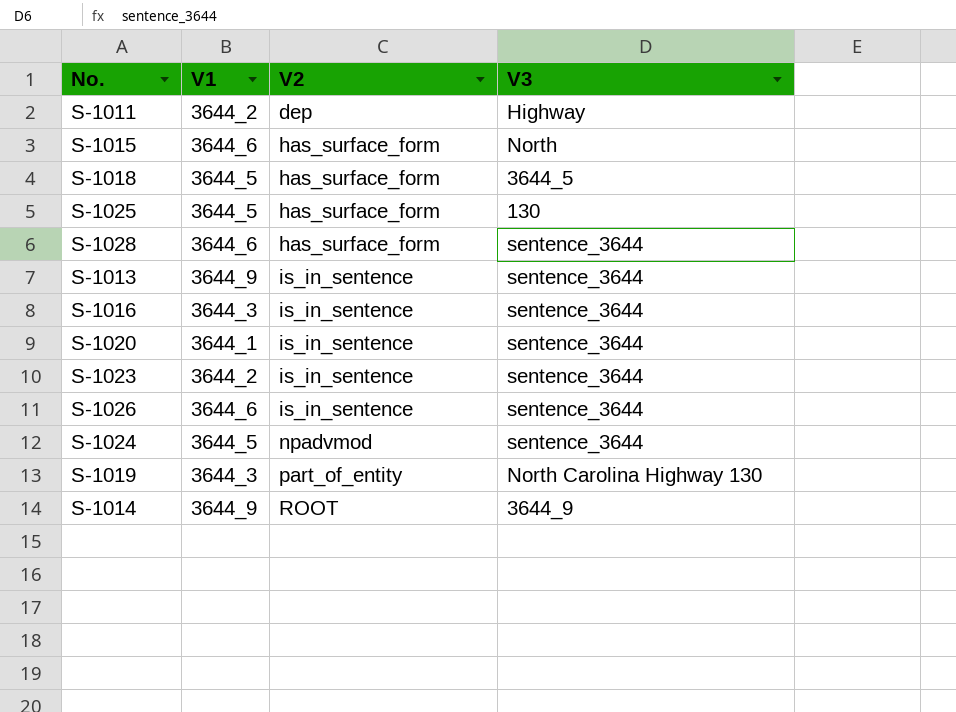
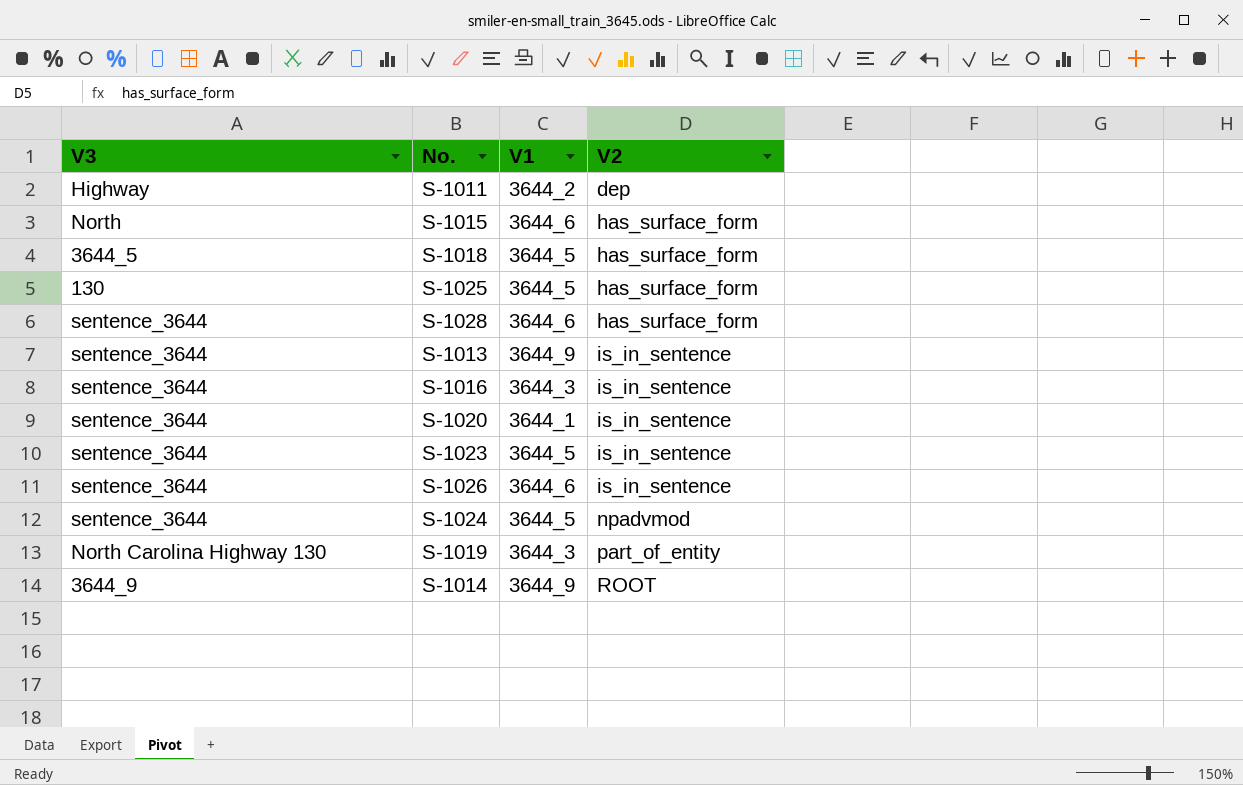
column V3 | position: 4 -> 1
S-1023 | V1: 3644_2 -> 3644_5

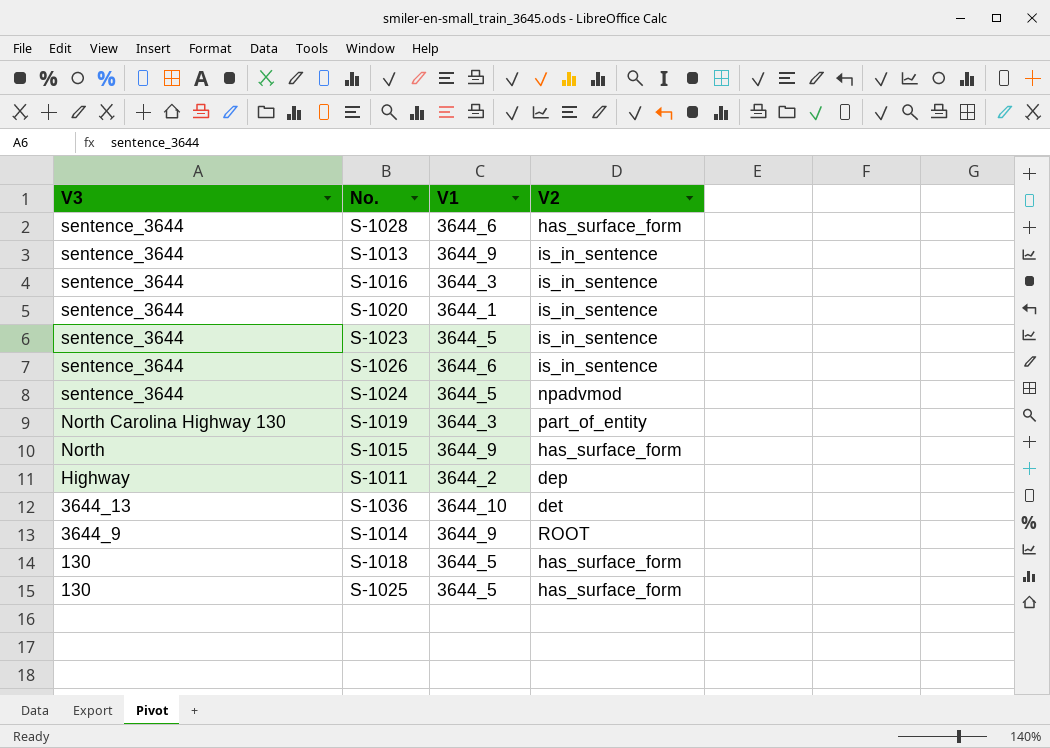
row order: V2 ascending -> V3 descending
S-1015 | V1: 3644_6 -> 3644_9
row S-1036: none -> 3644_13 | 3644_10 | det
S-1018 | V3: 3644_5 -> 130

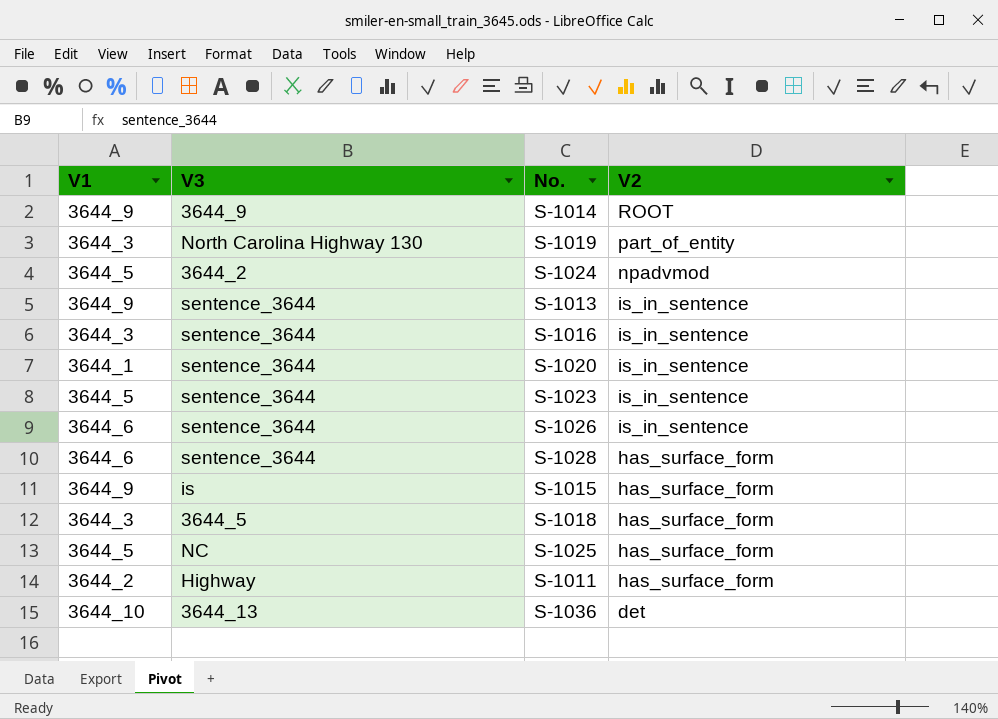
row order: V3 descending -> V2 descending
column V1 | position: 3 -> 1
S-1024 | V3: sentence_3644 -> 3644_2
S-1015 | V3: North -> is
S-1018 | V1: 3644_5 -> 3644_3
S-1018 | V3: 130 -> 3644_5
S-1025 | V3: 130 -> NC
S-1011 | V2: dep -> has_surface_form

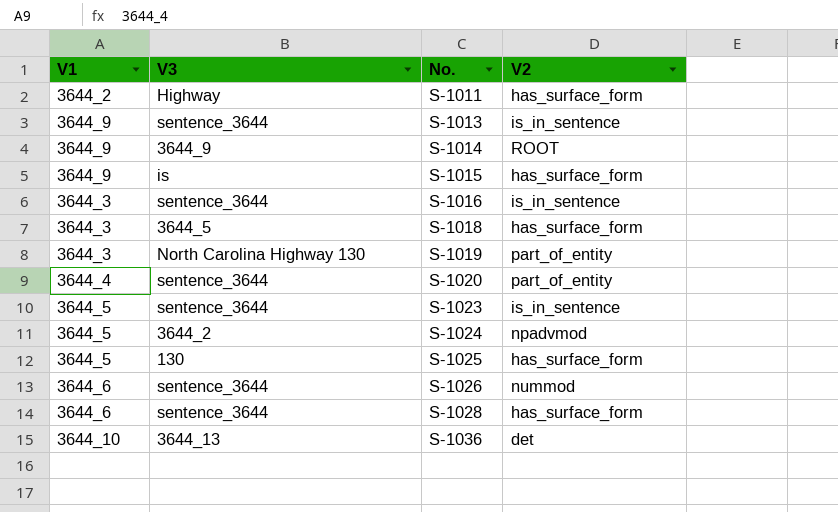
row order: V2 descending -> No. ascending
S-1020 | V1: 3644_1 -> 3644_4
S-1020 | V2: is_in_sentence -> part_of_entity
S-1025 | V3: NC -> 130
S-1026 | V2: is_in_sentence -> nummod

